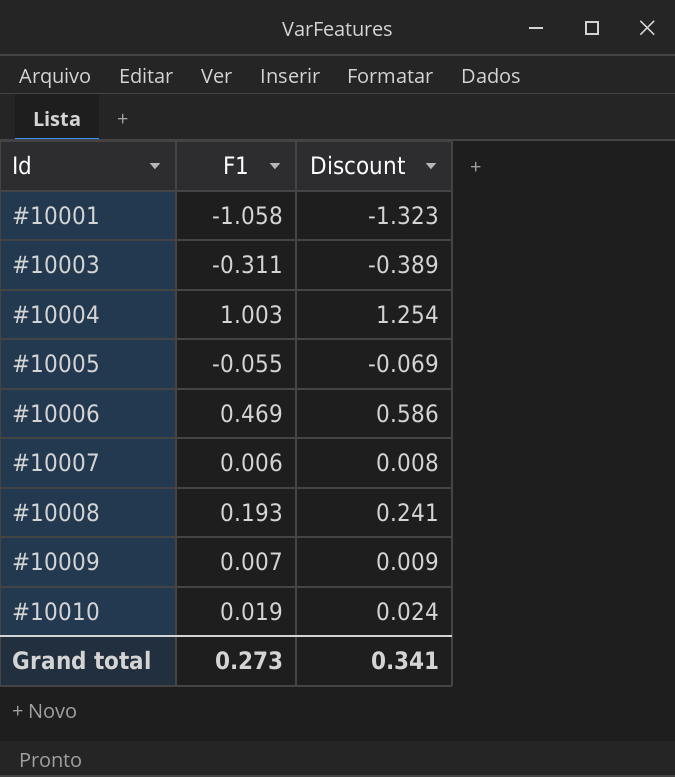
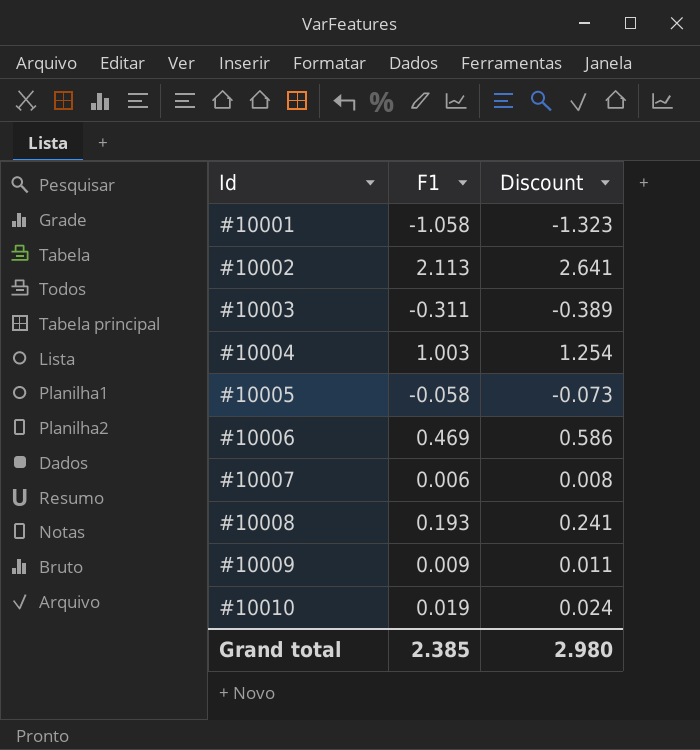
row #10002: none -> 2.113 | 2.641
#10005 | F1: -0.055 -> -0.058
#10005 | Discount: -0.069 -> -0.073
#10009 | F1: 0.007 -> 0.009
#10009 | Discount: 0.009 -> 0.011
Grand total | F1: 0.273 -> 2.385
Grand total | Discount: 0.341 -> 2.980

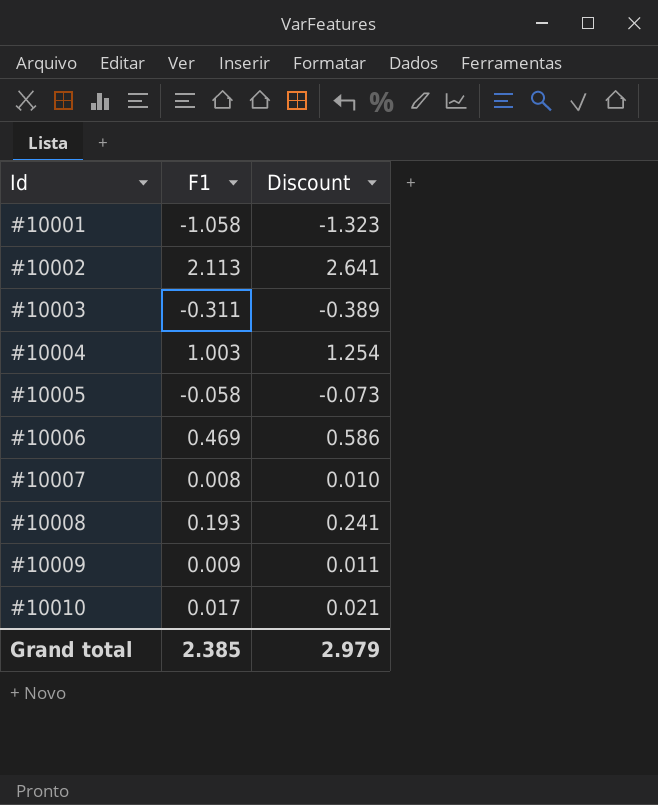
#10007 | F1: 0.006 -> 0.008
#10007 | Discount: 0.008 -> 0.010
#10010 | F1: 0.019 -> 0.017
#10010 | Discount: 0.024 -> 0.021
Grand total | Discount: 2.980 -> 2.979

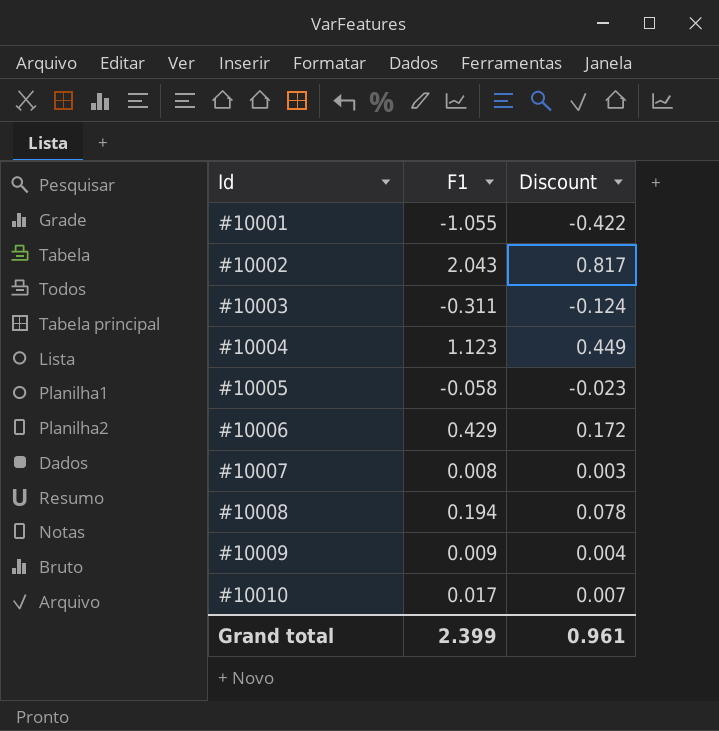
column Discount | formula: [F1] * 1.25 -> [F1] * 0.4
#10001 | F1: -1.058 -> -1.055
#10002 | F1: 2.113 -> 2.043
#10004 | F1: 1.003 -> 1.123
#10006 | F1: 0.469 -> 0.429
#10008 | F1: 0.193 -> 0.194
Grand total | F1: 2.385 -> 2.399
Grand total | Discount: 2.979 -> 0.961

